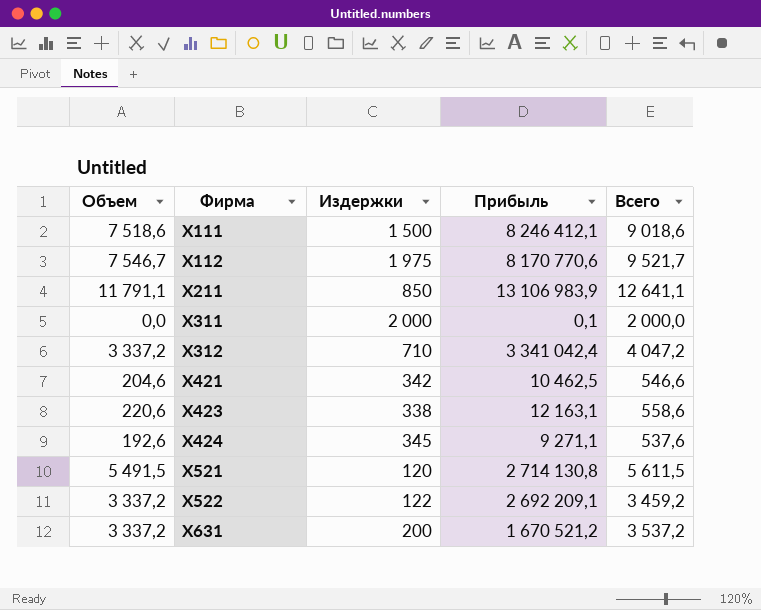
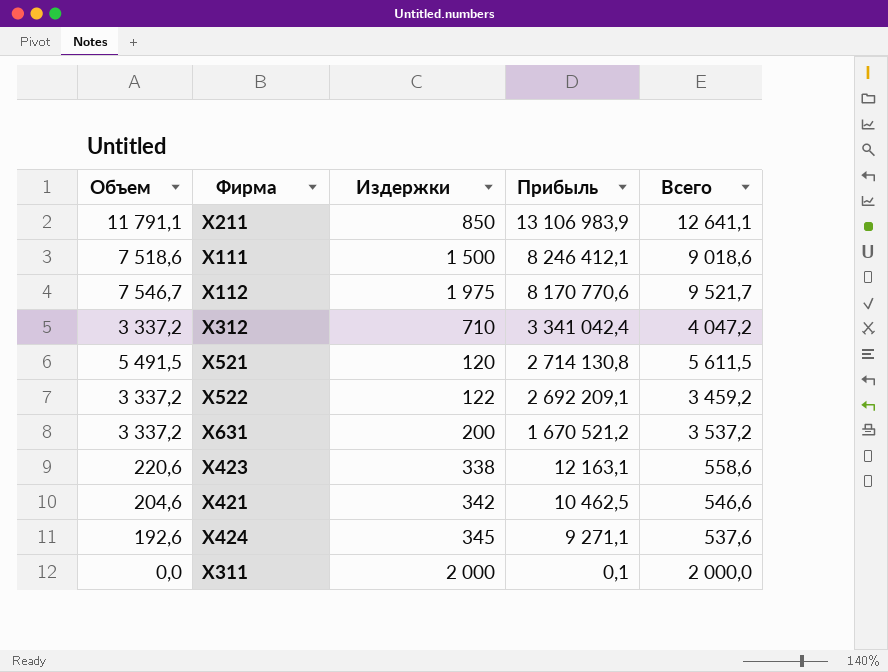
row order: Фирма ascending -> Прибыль descending

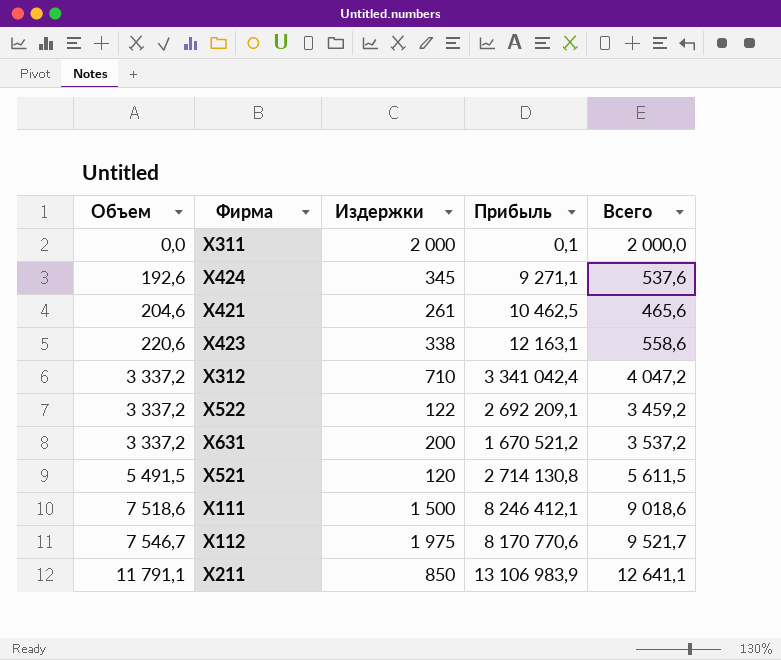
row order: Прибыль descending -> Объем ascending
X421 | Издержки: 342 -> 261
X421 | Всего: 546,6 -> 465,6

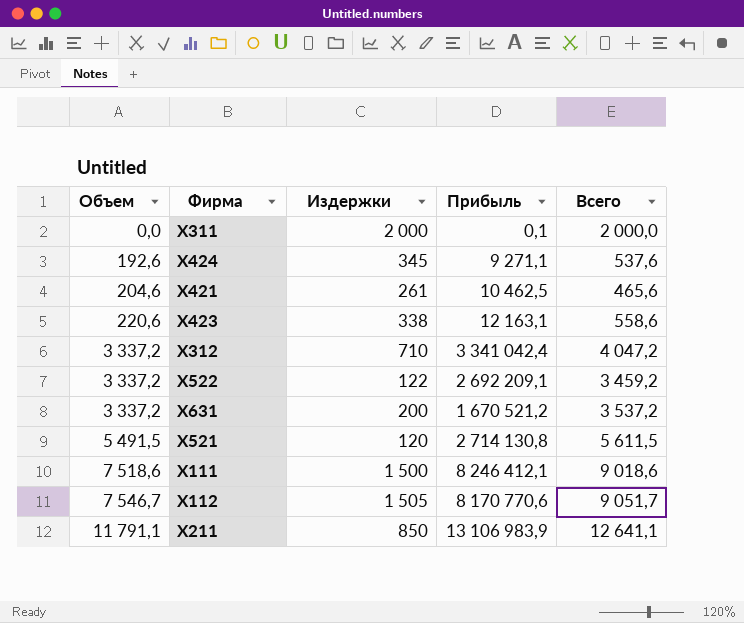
X112 | Издержки: 1 975 -> 1 505
X112 | Всего: 9 521,7 -> 9 051,7

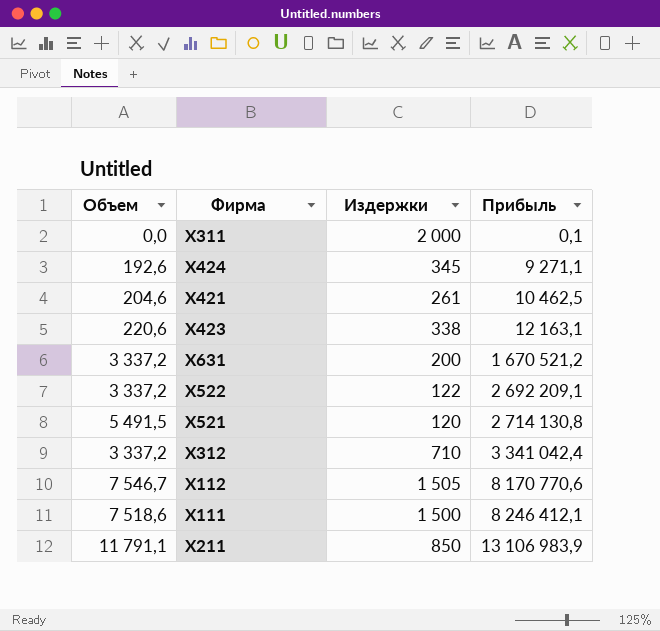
row order: Объем ascending -> Прибыль ascending
column Всего | formula: [Объем] + [Издержки] -> none

